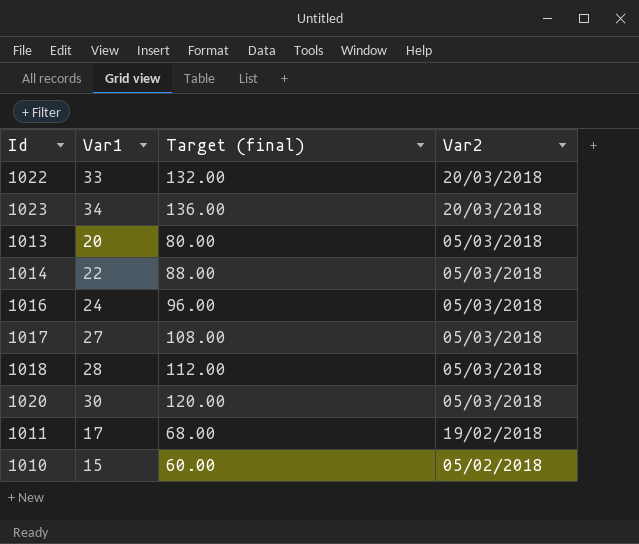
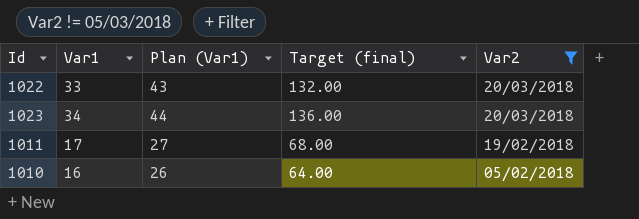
filter: none -> Var2 != 05/03/2018
column Plan (Var1) | formula: none -> [Var1] + 10
1010 | Var1: 15 -> 16
1010 | Target (final): 60.00 -> 64.00

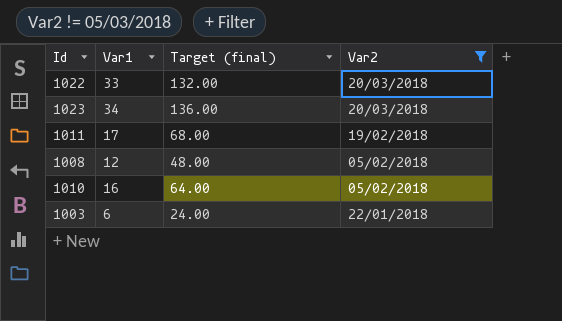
column Plan (Var1) | formula: [Var1] + 10 -> none
row 1008: none -> 12 | 48.00 | 05/02/2018
row 1003: none -> 6 | 24.00 | 22/01/2018

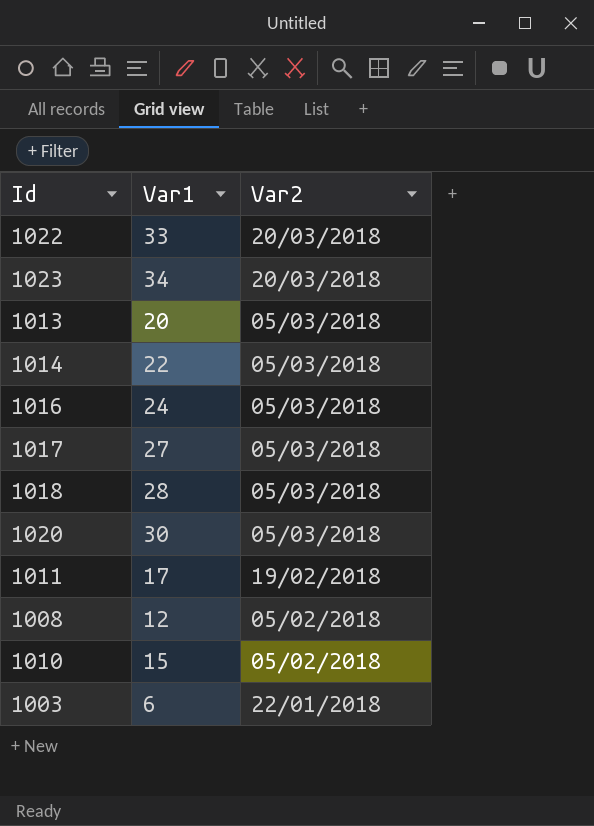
filter: Var2 != 05/03/2018 -> none
column Target (final) | formula: [Var1] * 4 -> none
1010 | Var1: 16 -> 15

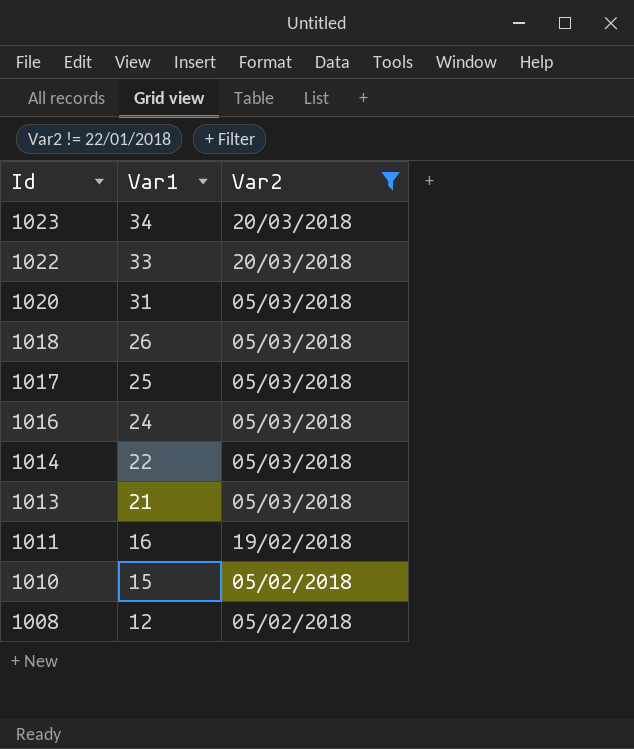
filter: none -> Var2 != 22/01/2018
row order: Var2 descending -> Id descending
1020 | Var1: 30 -> 31
1018 | Var1: 28 -> 26
1017 | Var1: 27 -> 25
1013 | Var1: 20 -> 21
1011 | Var1: 17 -> 16

